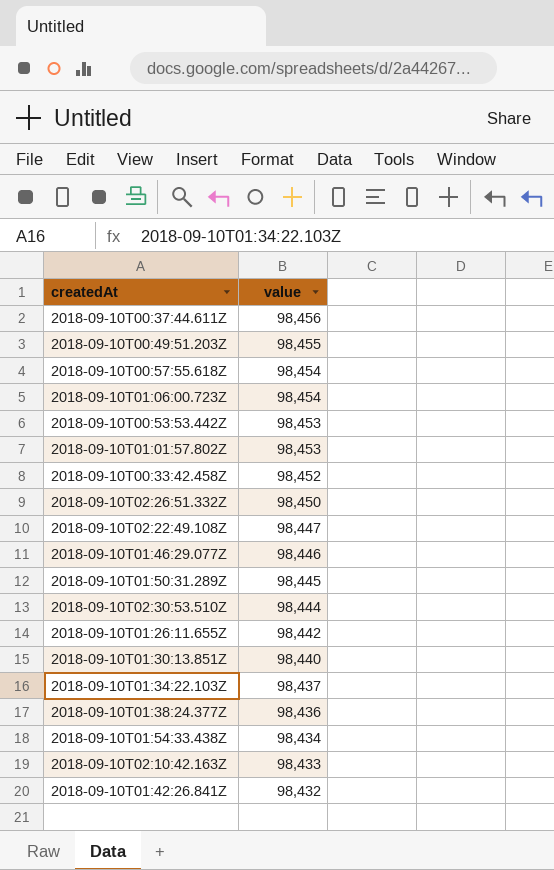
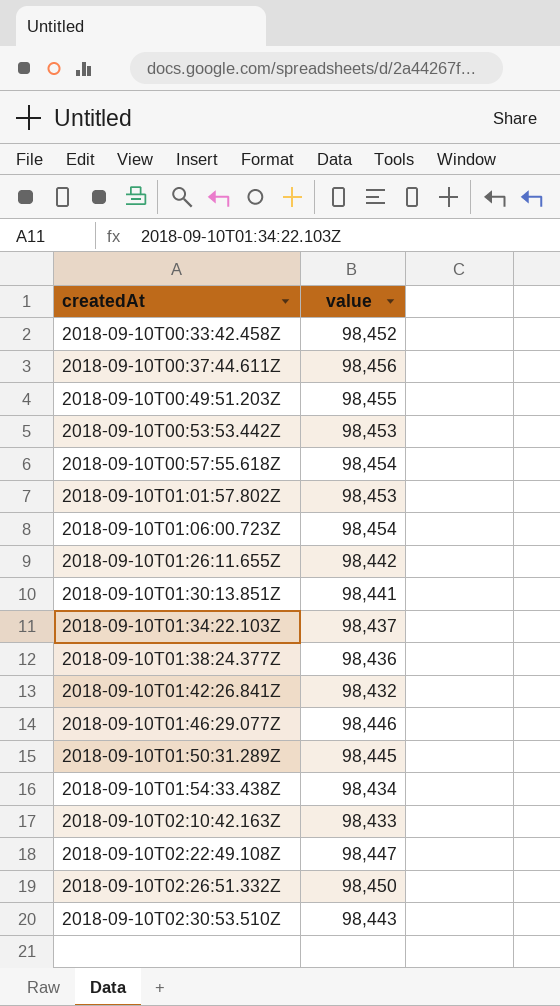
row order: value descending -> createdAt ascending
2018-09-10T01:30:13.851Z | value: 98,440 -> 98,441
2018-09-10T02:30:53.510Z | value: 98,444 -> 98,443

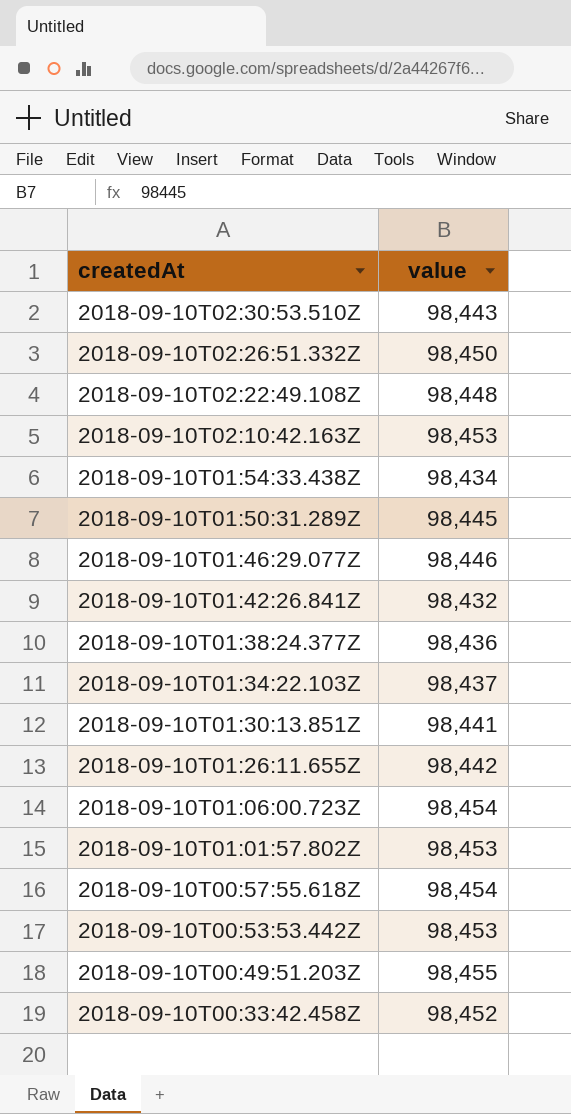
row order: createdAt ascending -> createdAt descending
row 2018-09-10T00:37:44.611Z: 98,456 -> none
2018-09-10T02:22:49.108Z | value: 98,447 -> 98,448
2018-09-10T02:10:42.163Z | value: 98,433 -> 98,453

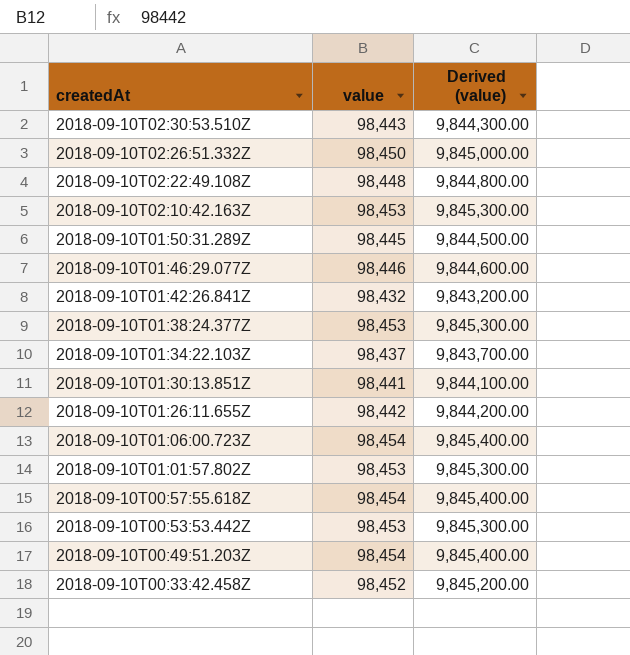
column Derived (value) | formula: none -> [value] * 100
row 2018-09-10T01:54:33.438Z: 98,434 -> none
2018-09-10T01:38:24.377Z | value: 98,436 -> 98,453
2018-09-10T00:49:51.203Z | value: 98,455 -> 98,454

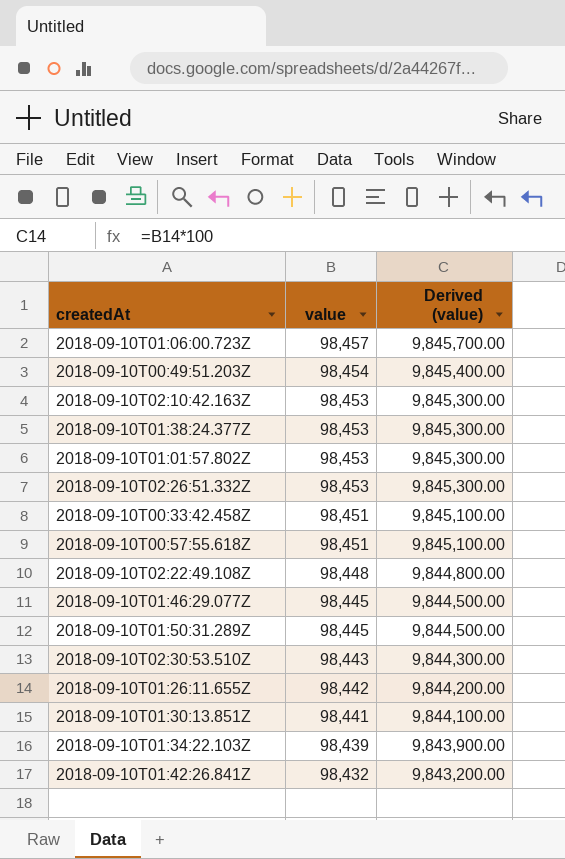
row order: createdAt descending -> value descending
row 2018-09-10T00:53:53.442Z: 98,453 | 9,845,300.00 -> none
2018-09-10T01:06:00.723Z | value: 98,454 -> 98,457
2018-09-10T01:06:00.723Z | Derived (value): 9,845,400.00 -> 9,845,700.00
2018-09-10T02:26:51.332Z | value: 98,450 -> 98,453
2018-09-10T02:26:51.332Z | Derived (value): 9,845,000.00 -> 9,845,300.00
2018-09-10T00:33:42.458Z | value: 98,452 -> 98,451
2018-09-10T00:33:42.458Z | Derived (value): 9,845,200.00 -> 9,845,100.00
2018-09-10T00:57:55.618Z | value: 98,454 -> 98,451
2018-09-10T00:57:55.618Z | Derived (value): 9,845,400.00 -> 9,845,100.00
2018-09-10T01:46:29.077Z | value: 98,446 -> 98,445
2018-09-10T01:46:29.077Z | Derived (value): 9,844,600.00 -> 9,844,500.00
2018-09-10T01:34:22.103Z | value: 98,437 -> 98,439
2018-09-10T01:34:22.103Z | Derived (value): 9,843,700.00 -> 9,843,900.00

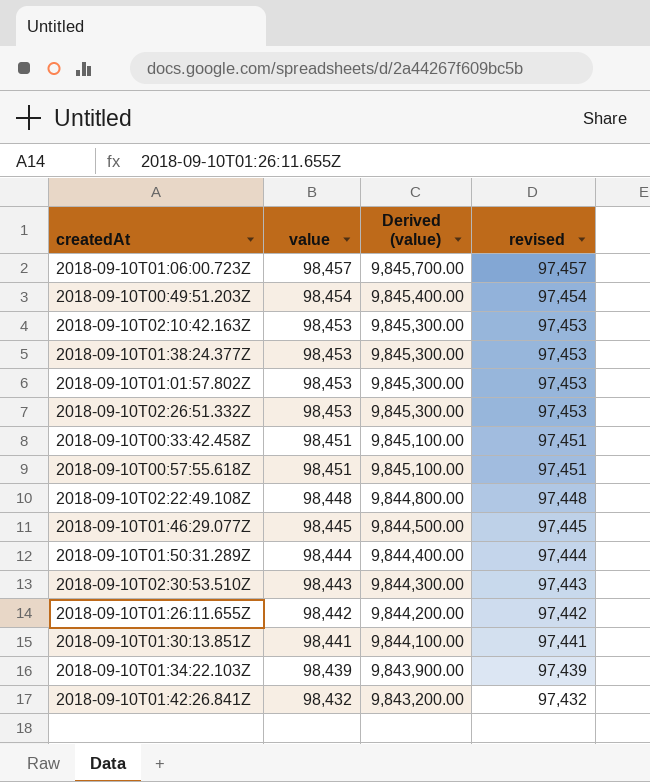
column revised | formula: none -> [value] - 1000
2018-09-10T01:50:31.289Z | value: 98,445 -> 98,444
2018-09-10T01:50:31.289Z | Derived (value): 9,844,500.00 -> 9,844,400.00

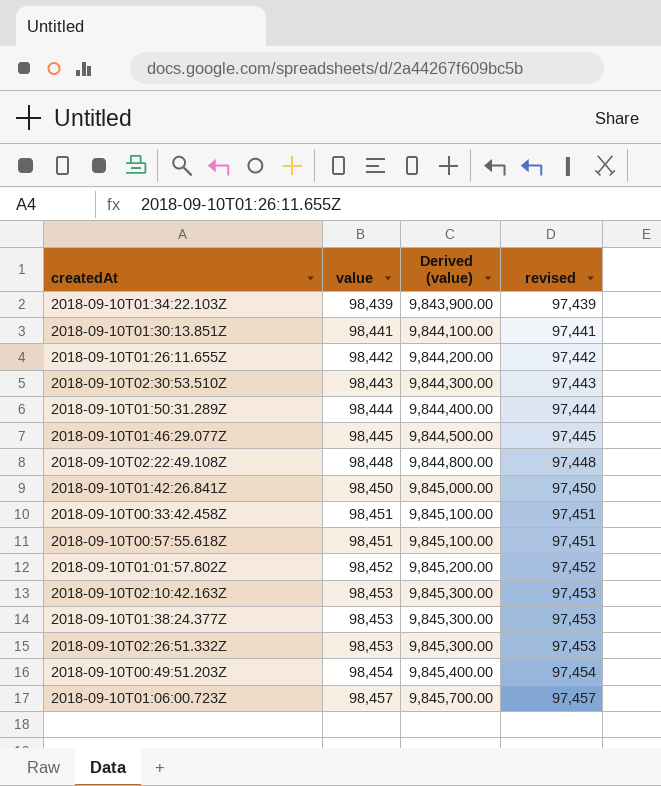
row order: value descending -> value ascending
2018-09-10T01:42:26.841Z | value: 98,432 -> 98,450
2018-09-10T01:42:26.841Z | Derived (value): 9,843,200.00 -> 9,845,000.00
2018-09-10T01:42:26.841Z | revised: 97,432 -> 97,450
2018-09-10T01:01:57.802Z | value: 98,453 -> 98,452
2018-09-10T01:01:57.802Z | Derived (value): 9,845,300.00 -> 9,845,200.00
2018-09-10T01:01:57.802Z | revised: 97,453 -> 97,452

